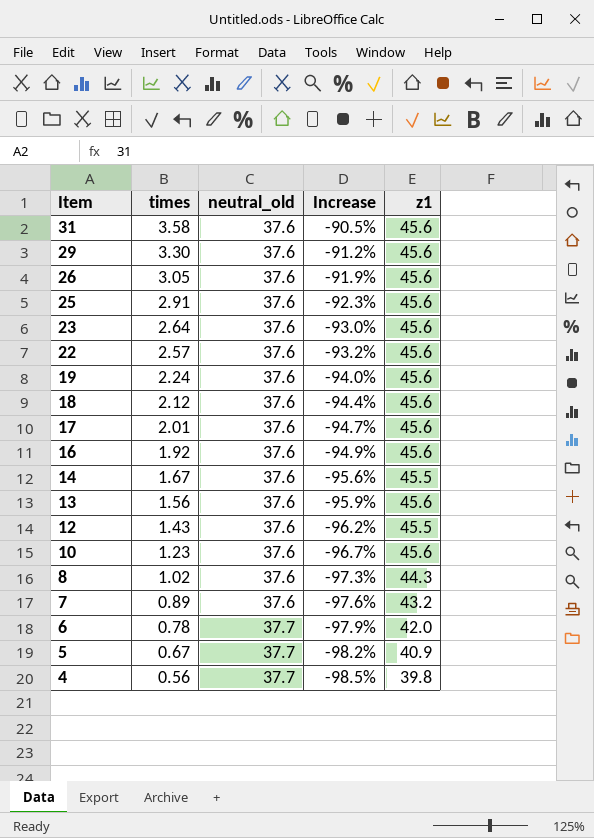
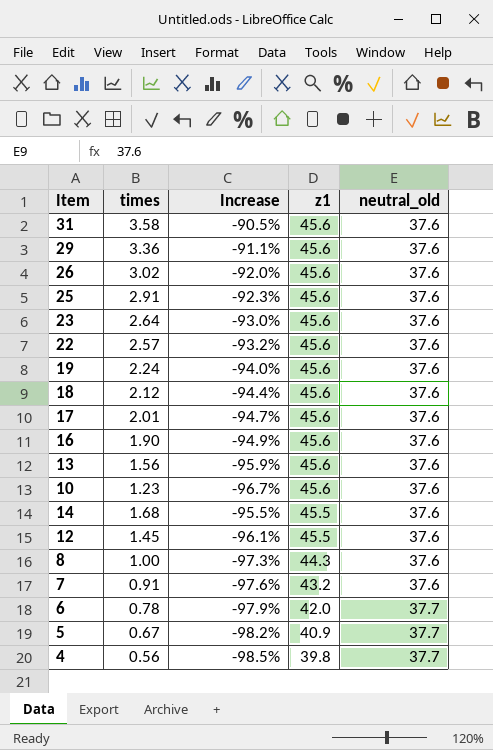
row order: Item descending -> z1 descending
column neutral_old | position: 3 -> 5
29 | times: 3.30 -> 3.36
29 | Increase: -91.2% -> -91.1%
26 | times: 3.05 -> 3.02
26 | Increase: -91.9% -> -92.0%
16 | times: 1.92 -> 1.90
14 | times: 1.67 -> 1.68
14 | Increase: -95.6% -> -95.5%
12 | times: 1.43 -> 1.45
12 | Increase: -96.2% -> -96.1%
8 | times: 1.02 -> 1.00
7 | times: 0.89 -> 0.91

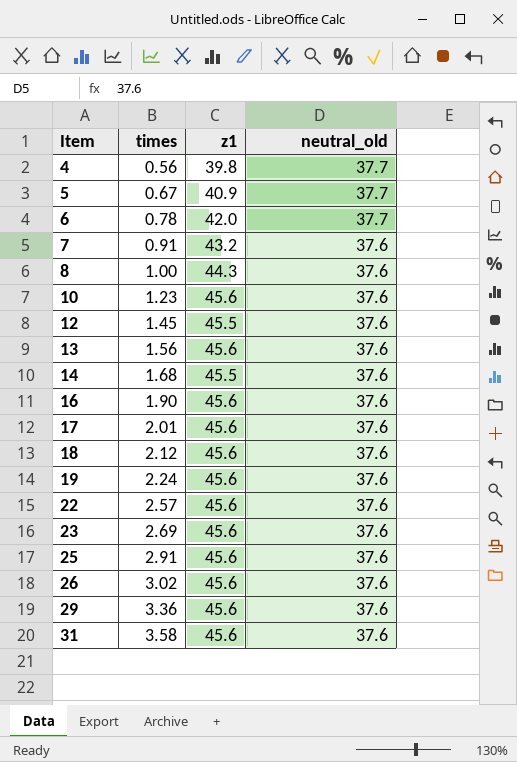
row order: z1 descending -> Item ascending
column Increase | formula: ([times] - [neutral_old]) / [neutral_old] -> none
23 | times: 2.64 -> 2.69

